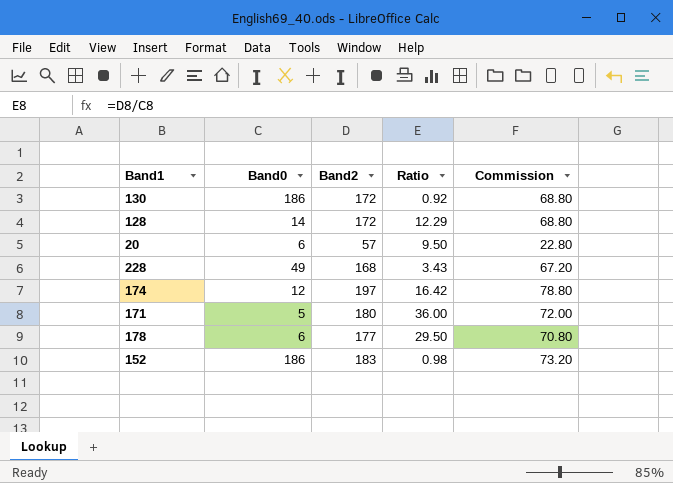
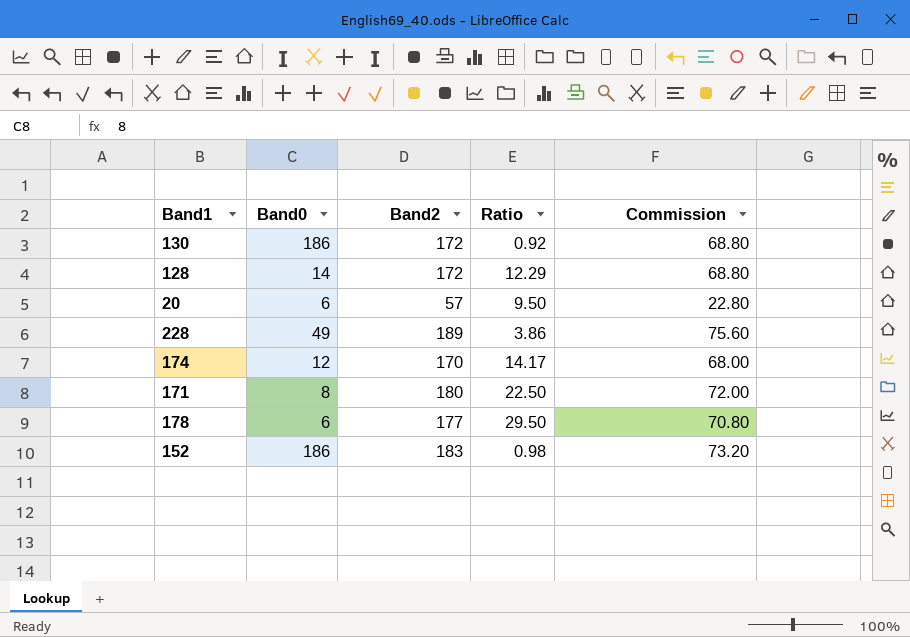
228 | Band2: 168 -> 189
228 | Ratio: 3.43 -> 3.86
228 | Commission: 67.20 -> 75.60
174 | Band2: 197 -> 170
174 | Ratio: 16.42 -> 14.17
174 | Commission: 78.80 -> 68.00
171 | Band0: 5 -> 8
171 | Ratio: 36.00 -> 22.50

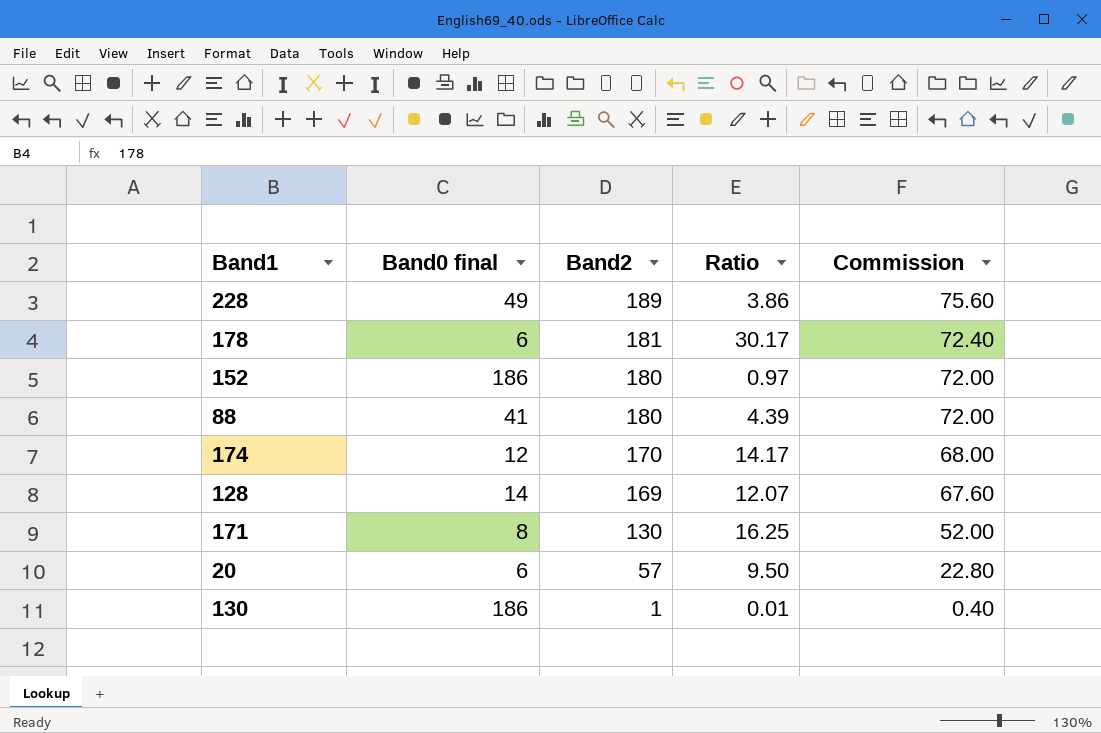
row order: none -> Band2 descending
column name: Band0 -> Band0 final
178 | Band2: 177 -> 181
178 | Ratio: 29.50 -> 30.17
178 | Commission: 70.80 -> 72.40
152 | Band2: 183 -> 180
152 | Ratio: 0.98 -> 0.97
152 | Commission: 73.20 -> 72.00
row 88: none -> 41 | 180 | 4.39 | 72.00
128 | Band2: 172 -> 169
128 | Ratio: 12.29 -> 12.07
128 | Commission: 68.80 -> 67.60
171 | Band2: 180 -> 130
171 | Ratio: 22.50 -> 16.25
171 | Commission: 72.00 -> 52.00
130 | Band2: 172 -> 1
130 | Ratio: 0.92 -> 0.01
130 | Commission: 68.80 -> 0.40

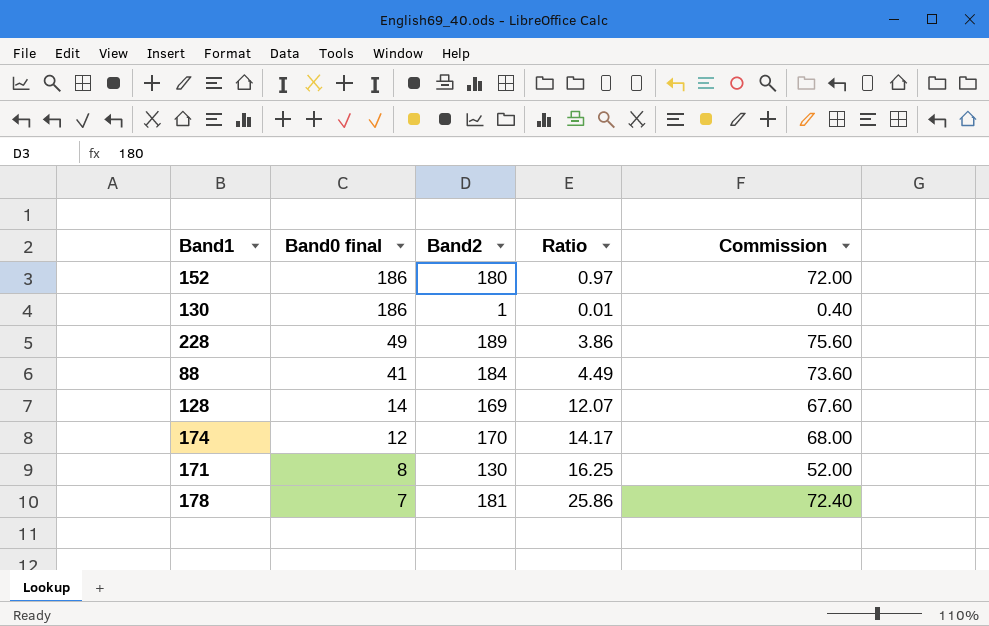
row order: Band2 descending -> Band0 final descending
row 20: 6 | 57 | 9.50 | 22.80 -> none
88 | Band2: 180 -> 184
88 | Ratio: 4.39 -> 4.49
88 | Commission: 72.00 -> 73.60
178 | Band0 final: 6 -> 7
178 | Ratio: 30.17 -> 25.86

